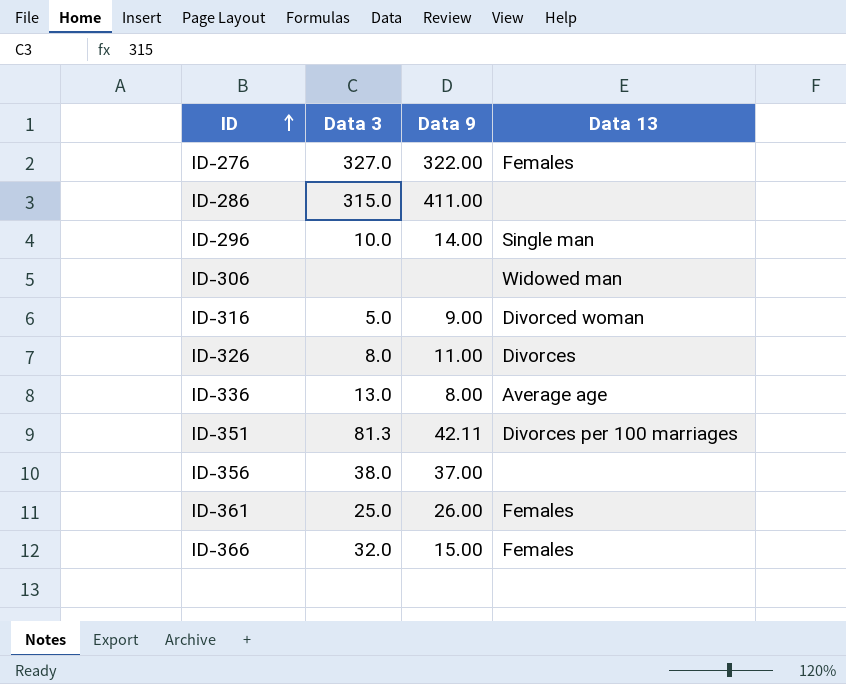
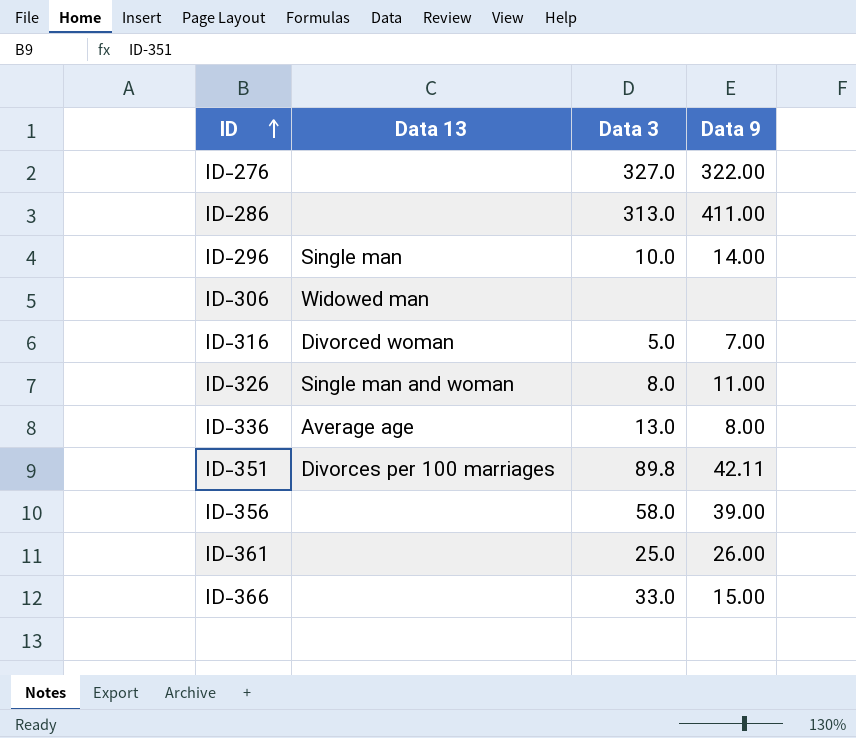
column Data 13 | position: 4 -> 2
ID-276 | Data 13: Females -> none
ID-286 | Data 3: 315.0 -> 313.0
ID-316 | Data 9: 9.00 -> 7.00
ID-326 | Data 13: Divorces -> Single man and woman
ID-351 | Data 3: 81.3 -> 89.8
ID-356 | Data 3: 38.0 -> 58.0
ID-356 | Data 9: 37.00 -> 39.00
ID-361 | Data 13: Females -> none
ID-366 | Data 13: Females -> none
ID-366 | Data 3: 32.0 -> 33.0

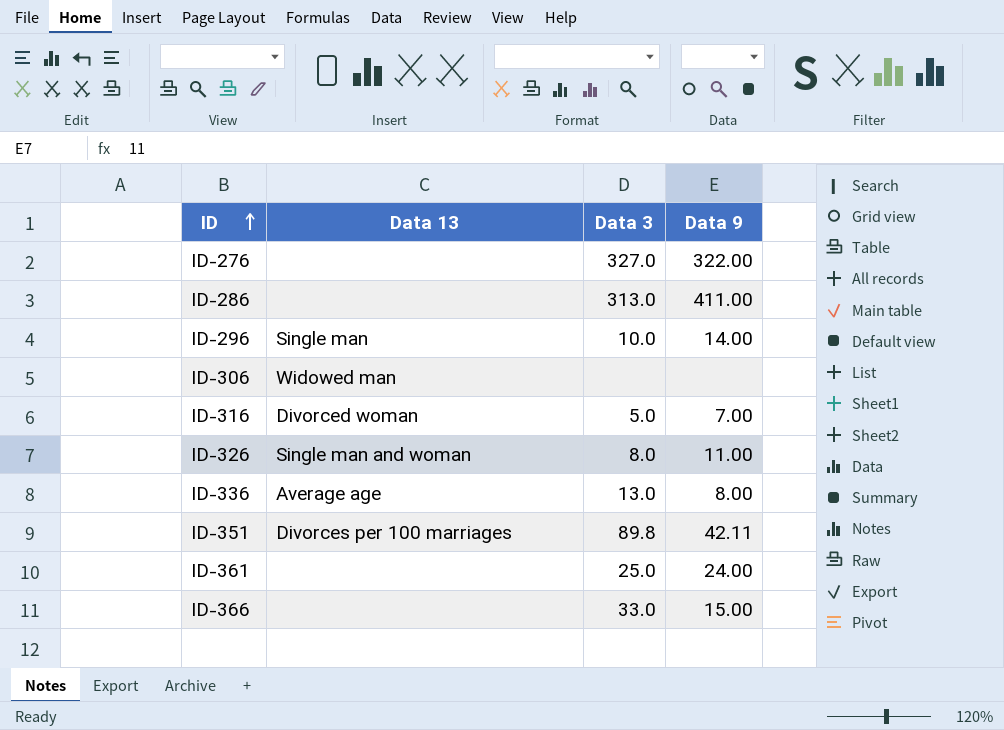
row ID-356: none | 58.0 | 39.00 -> none
ID-361 | Data 9: 26.00 -> 24.00

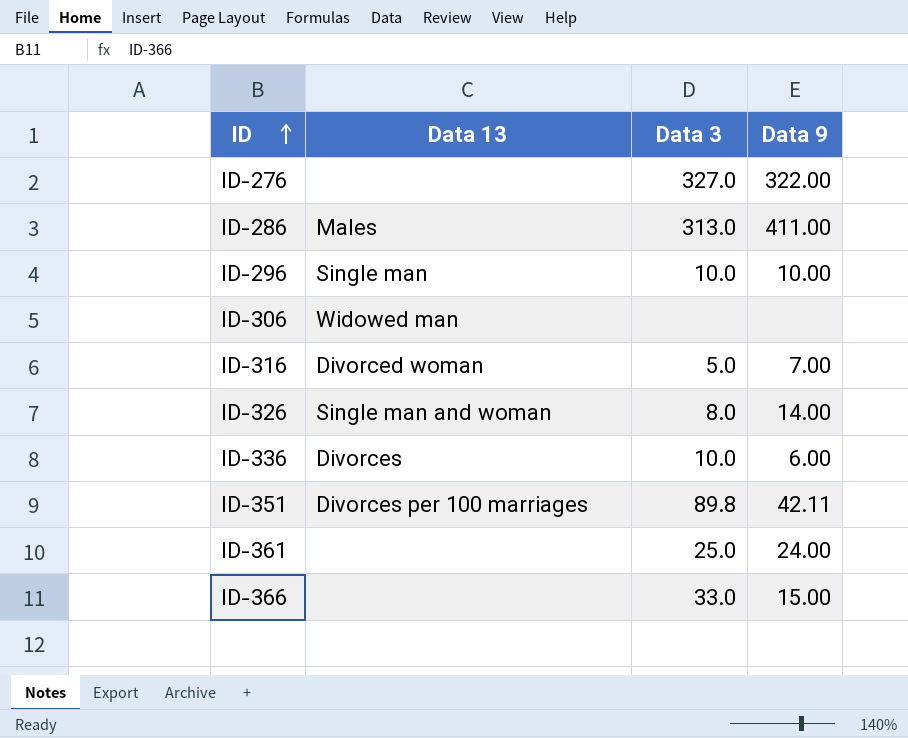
ID-286 | Data 13: none -> Males
ID-296 | Data 9: 14.00 -> 10.00
ID-326 | Data 9: 11.00 -> 14.00
ID-336 | Data 13: Average age -> Divorces
ID-336 | Data 3: 13.0 -> 10.0
ID-336 | Data 9: 8.00 -> 6.00

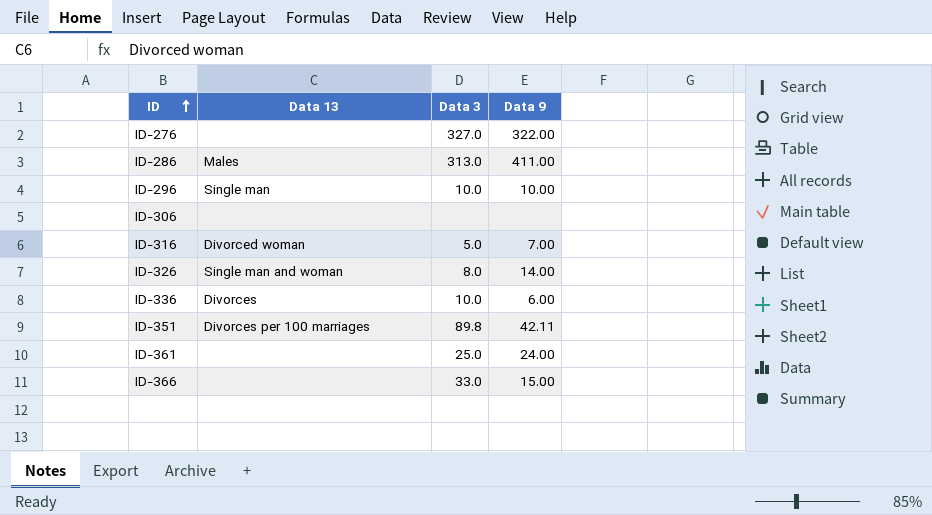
ID-306 | Data 13: Widowed man -> none

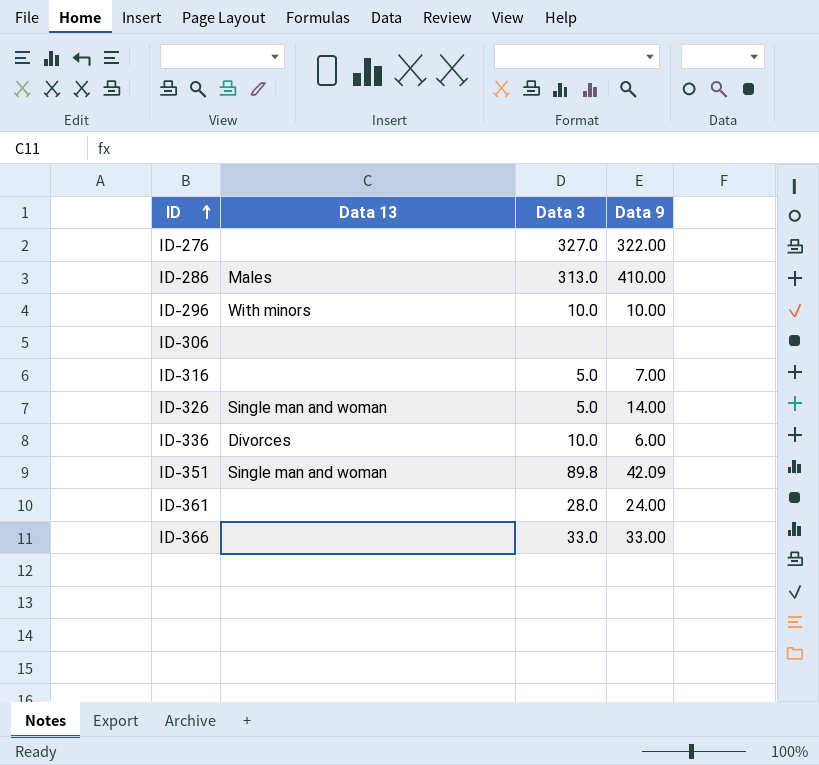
ID-286 | Data 9: 411.00 -> 410.00
ID-296 | Data 13: Single man -> With minors
ID-316 | Data 13: Divorced woman -> none
ID-326 | Data 3: 8.0 -> 5.0
ID-351 | Data 13: Divorces per 100 marriages -> Single man and woman
ID-351 | Data 9: 42.11 -> 42.09
ID-361 | Data 3: 25.0 -> 28.0
ID-366 | Data 9: 15.00 -> 33.00

